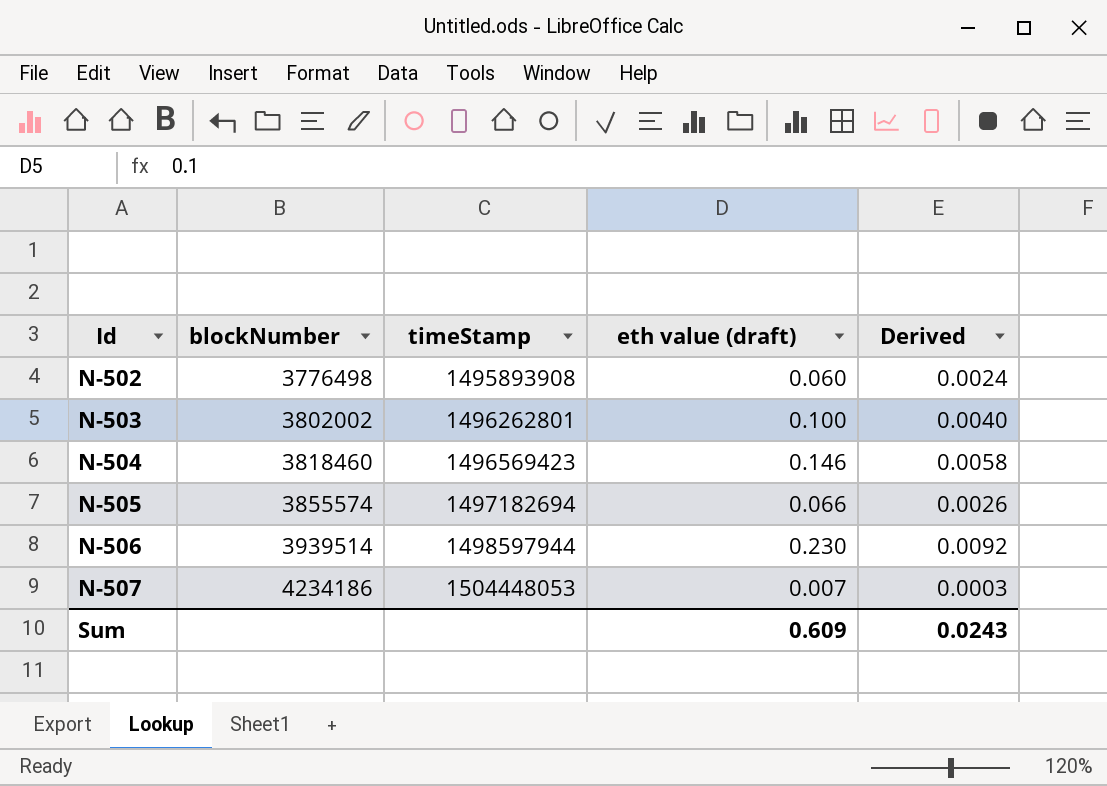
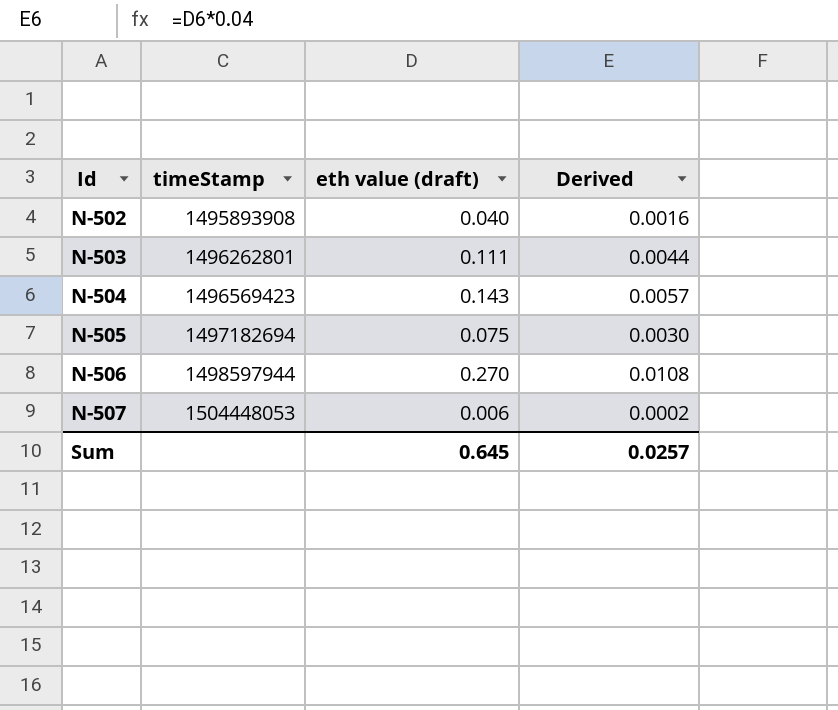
column blockNumber | position: 2 -> none
N-502 | eth value (draft): 0.060 -> 0.040
N-502 | Derived: 0.0024 -> 0.0016
N-503 | eth value (draft): 0.100 -> 0.111
N-503 | Derived: 0.0040 -> 0.0044
N-504 | eth value (draft): 0.146 -> 0.143
N-504 | Derived: 0.0058 -> 0.0057
N-505 | eth value (draft): 0.066 -> 0.075
N-505 | Derived: 0.0026 -> 0.0030
N-506 | eth value (draft): 0.230 -> 0.270
N-506 | Derived: 0.0092 -> 0.0108
N-507 | eth value (draft): 0.007 -> 0.006
N-507 | Derived: 0.0003 -> 0.0002
Sum | eth value (draft): 0.609 -> 0.645
Sum | Derived: 0.0243 -> 0.0257

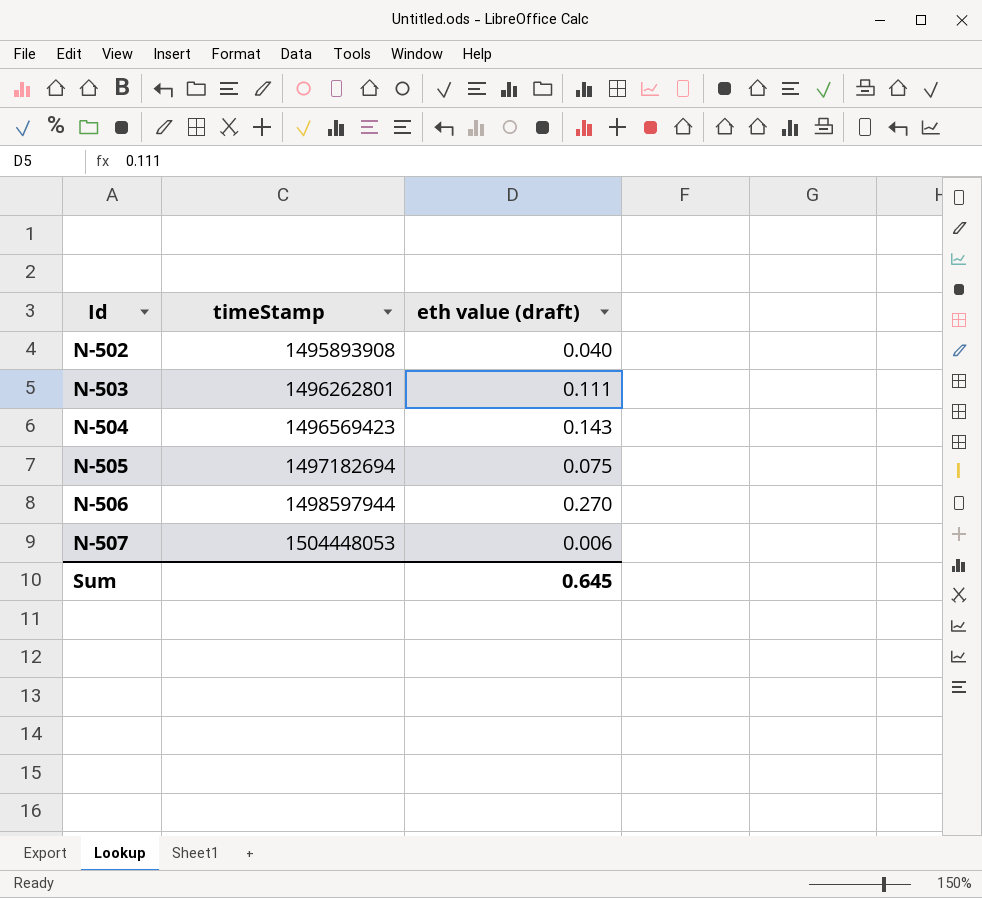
column Derived | formula: [eth value (draft)] * 0.04 -> none

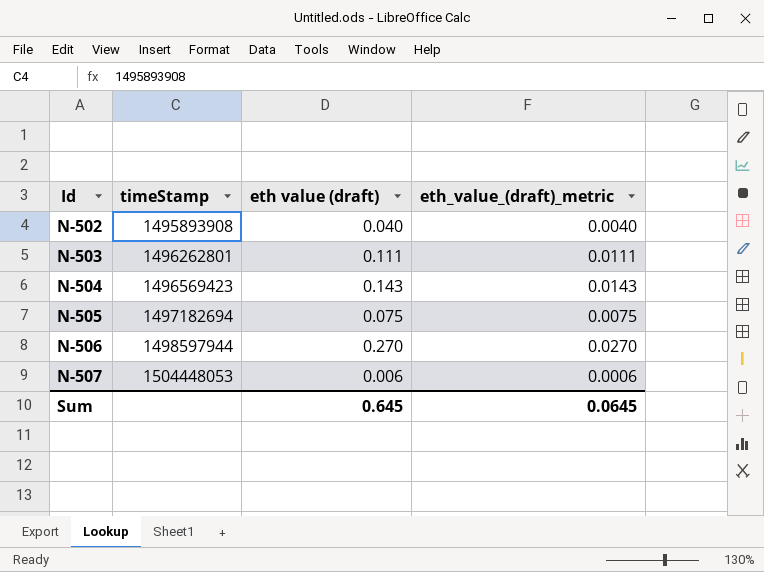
column eth_value_(draft)_metric | formula: none -> [eth value (draft)] * 0.1

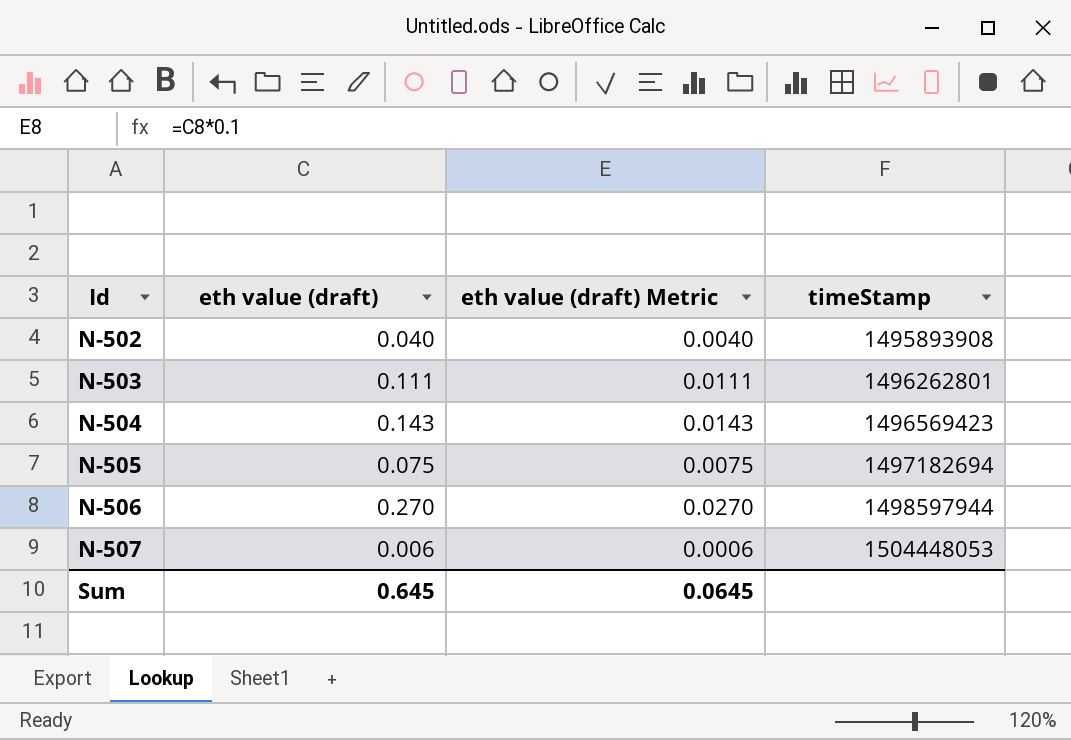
column name: eth_value_(draft)_metric -> eth value (draft) Metric
column timeStamp | position: 2 -> 4

